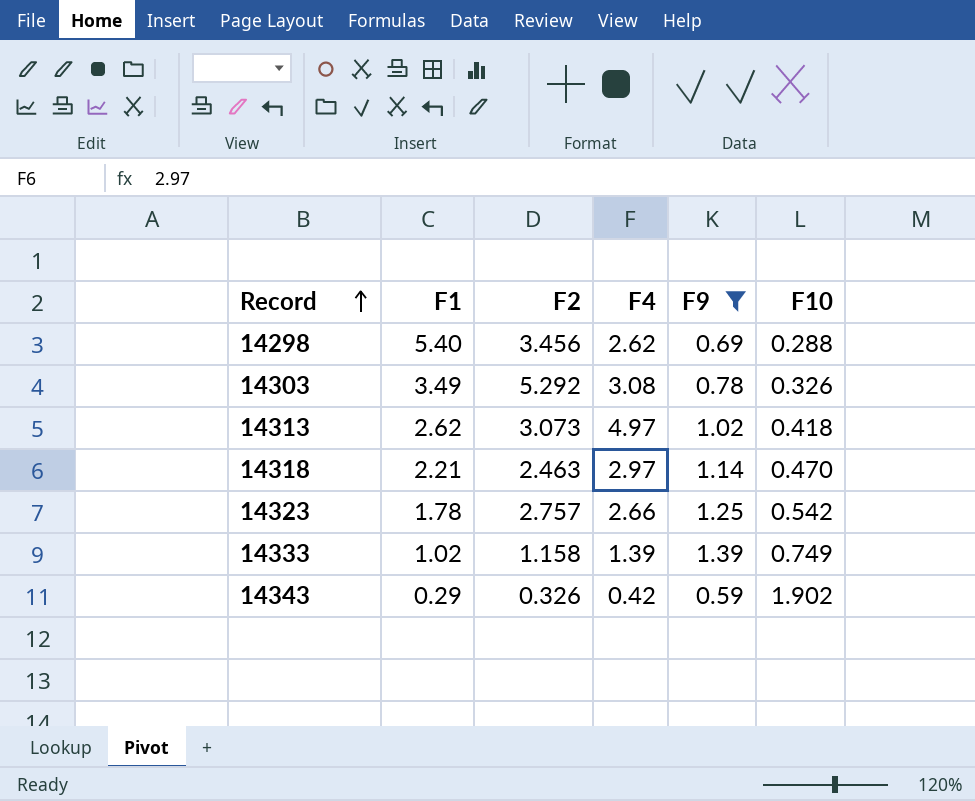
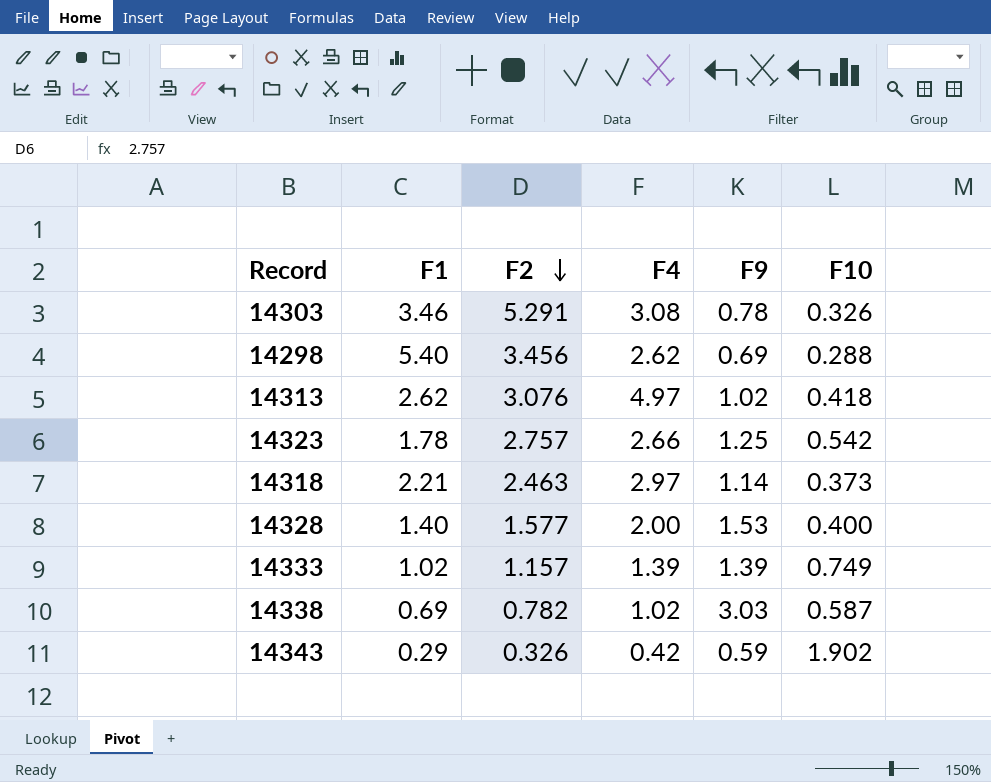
filter: F9 <= 1.39 -> none
row order: Record ascending -> F2 descending
14303 | F1: 3.49 -> 3.46
14303 | F2: 5.292 -> 5.291
14313 | F2: 3.073 -> 3.076
14318 | F10: 0.470 -> 0.373
14333 | F2: 1.158 -> 1.157

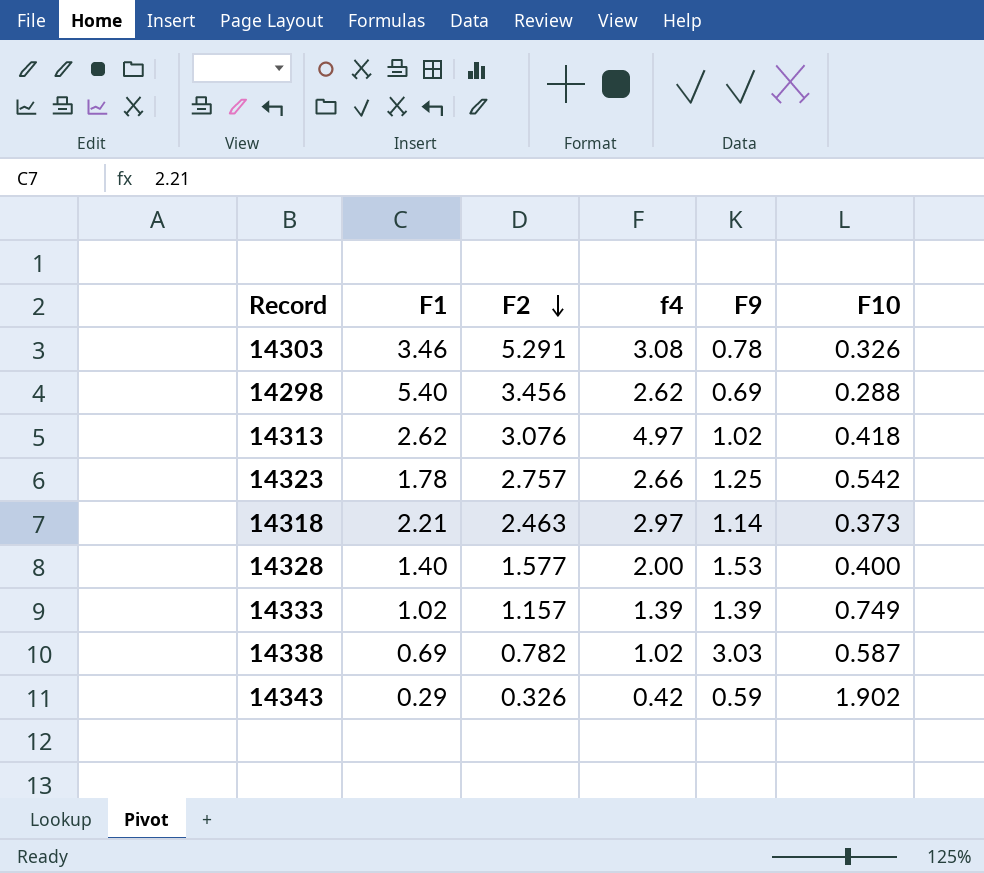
column name: F4 -> f4

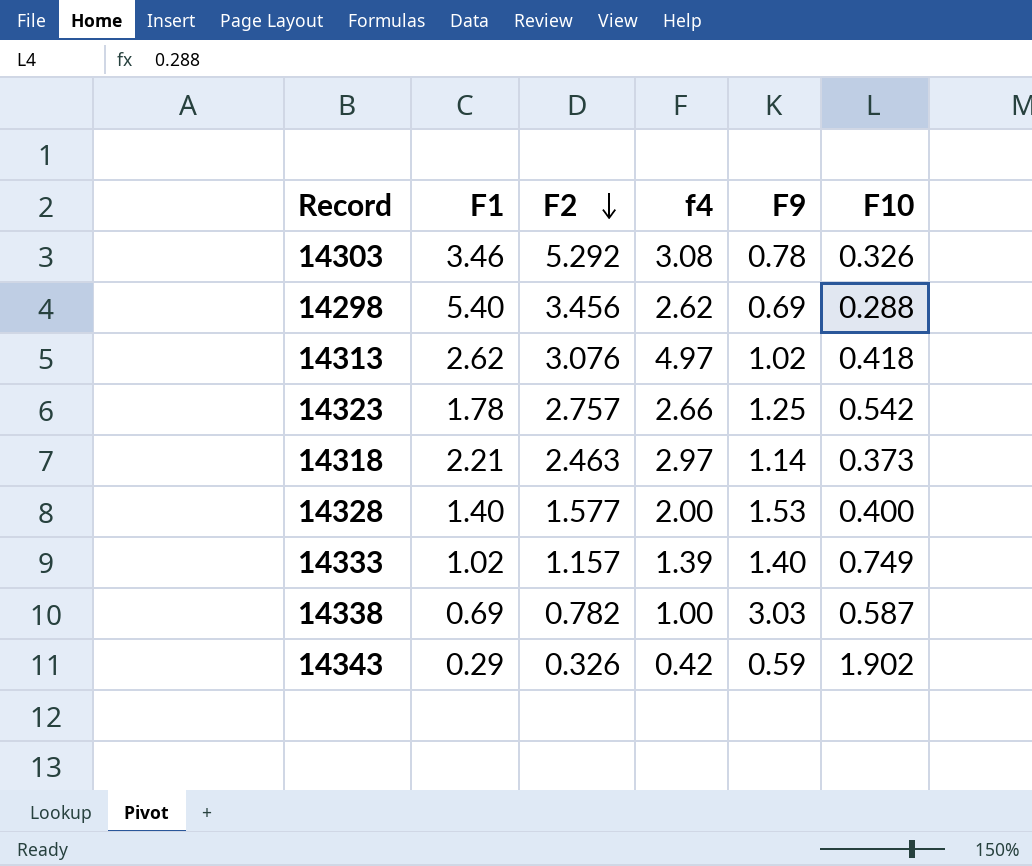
14303 | F2: 5.291 -> 5.292
14333 | F9: 1.39 -> 1.40
14338 | f4: 1.02 -> 1.00

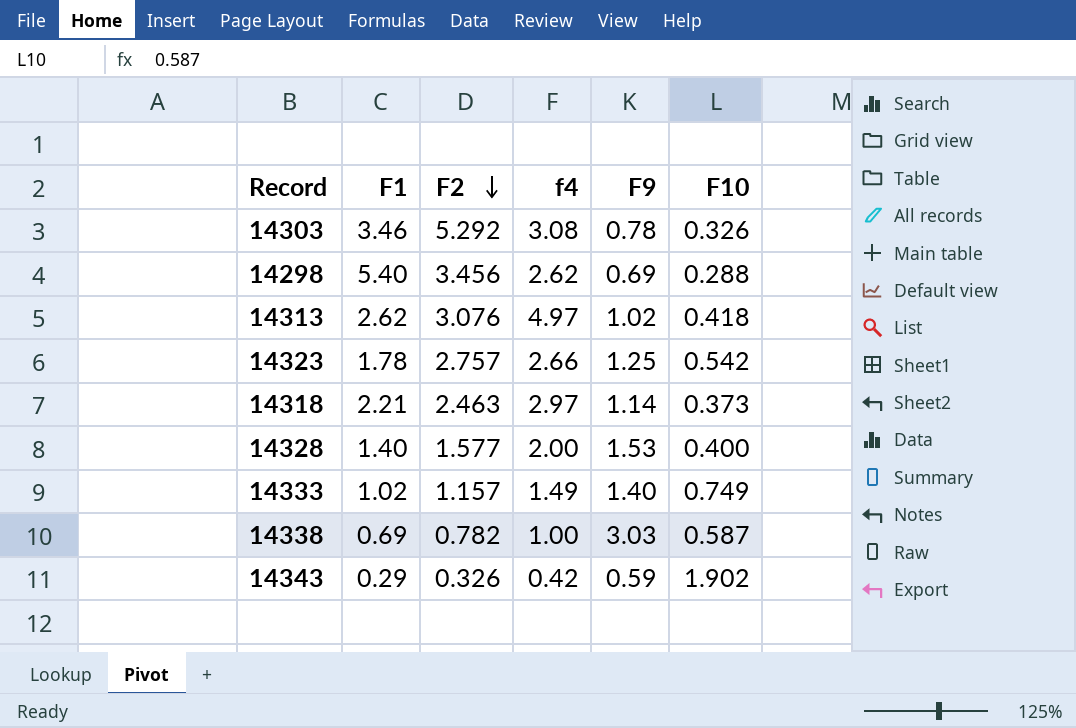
14333 | f4: 1.39 -> 1.49

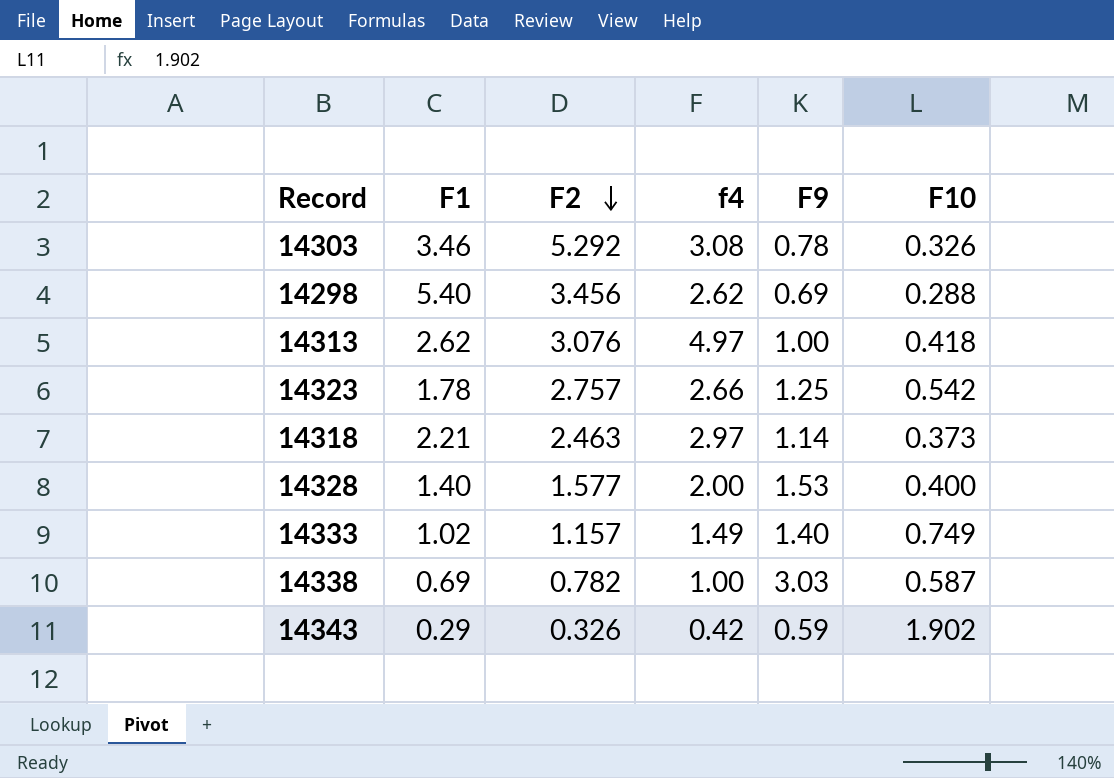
14313 | F9: 1.02 -> 1.00

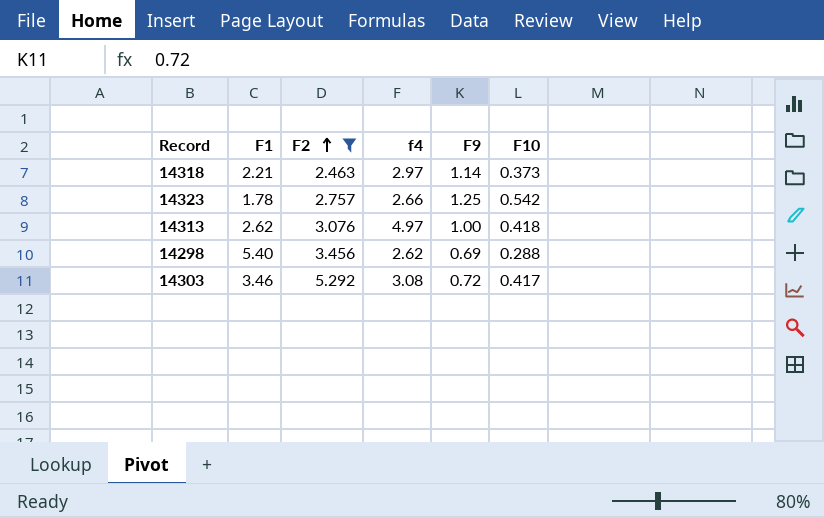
filter: none -> F2 >= 2.463
row order: F2 descending -> F2 ascending
14303 | F9: 0.78 -> 0.72
14303 | F10: 0.326 -> 0.417

